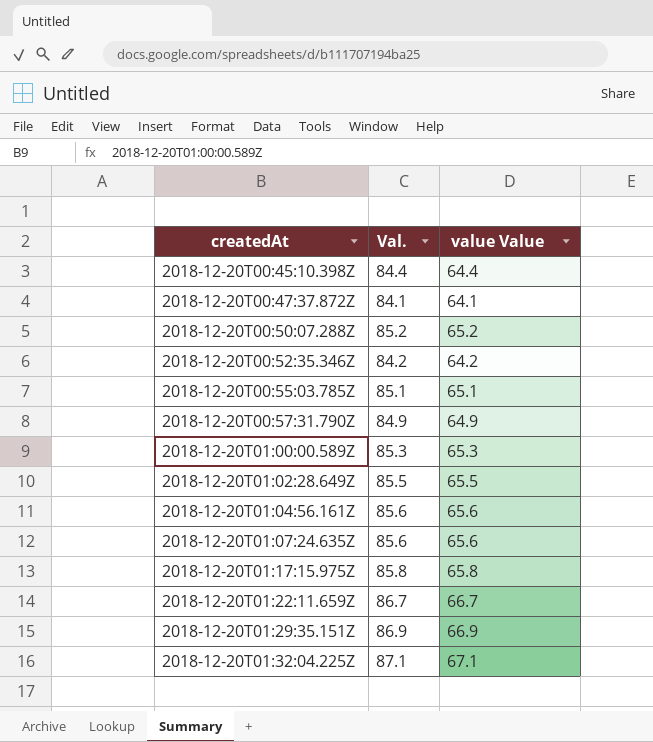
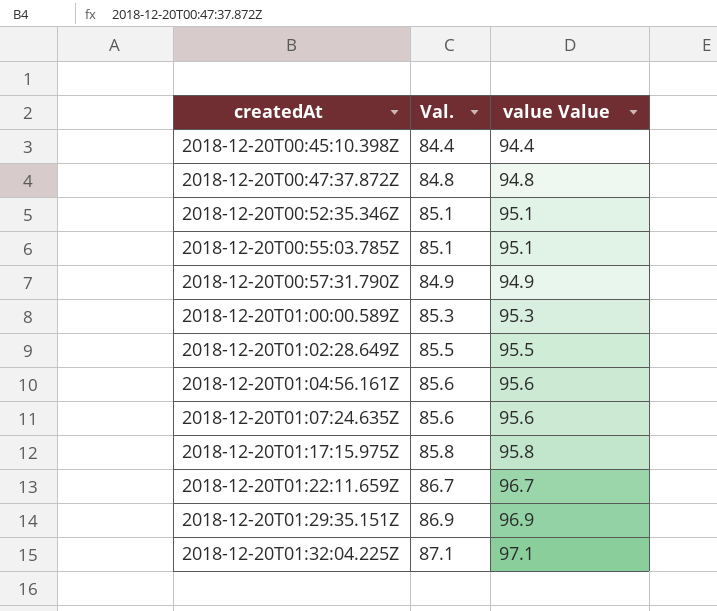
column value Value | formula: [Val.] - 20 -> [Val.] + 10
row 2018-12-20T00:50:07.288Z: 85.2 | 65.2 -> none
2018-12-20T00:47:37.872Z | Val.: 84.1 -> 84.8
2018-12-20T00:52:35.346Z | Val.: 84.2 -> 85.1

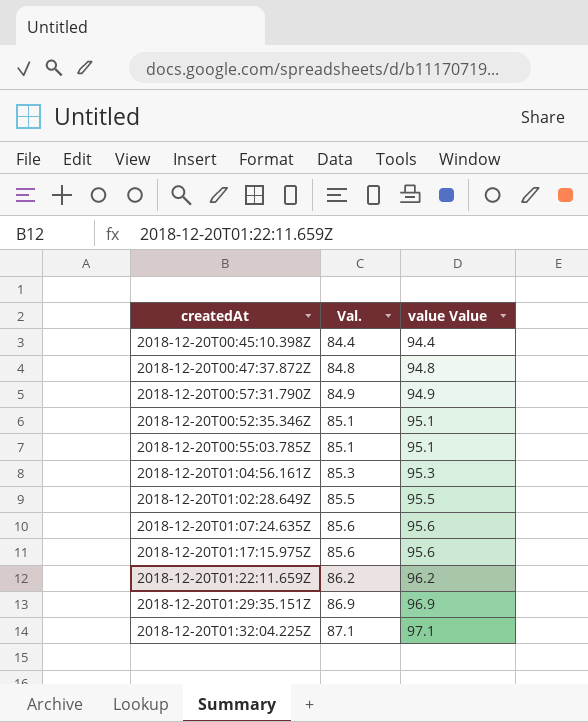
row order: createdAt ascending -> Val. ascending
row 2018-12-20T01:00:00.589Z: 85.3 | 95.3 -> none
2018-12-20T01:04:56.161Z | Val.: 85.6 -> 85.3
2018-12-20T01:04:56.161Z | value Value: 95.6 -> 95.3
2018-12-20T01:17:15.975Z | Val.: 85.8 -> 85.6
2018-12-20T01:17:15.975Z | value Value: 95.8 -> 95.6
2018-12-20T01:22:11.659Z | Val.: 86.7 -> 86.2
2018-12-20T01:22:11.659Z | value Value: 96.7 -> 96.2

